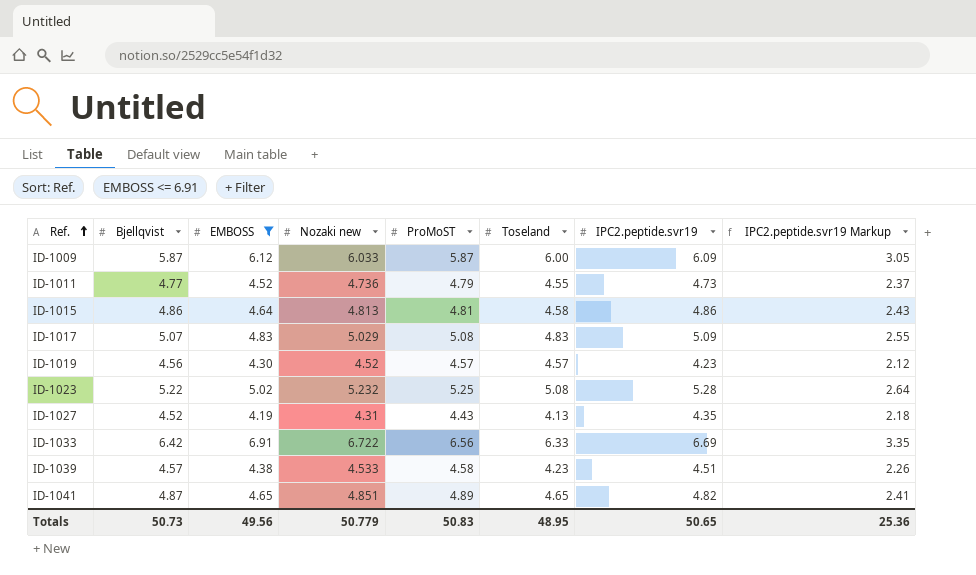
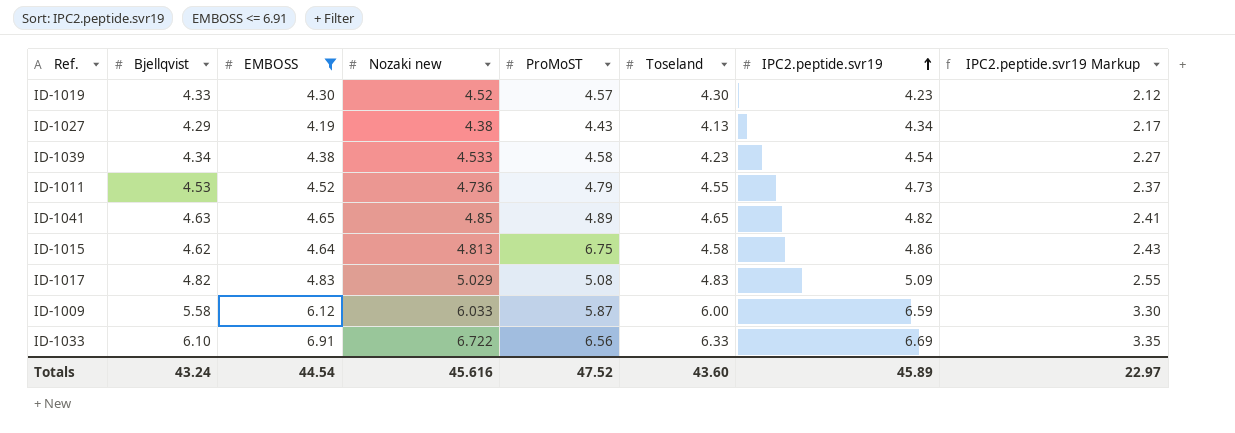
row order: Ref. ascending -> IPC2.peptide.svr19 ascending
row ID-1023: 5.22 | 5.02 | 5.232 | 5.25 | 5.08 | 5.28 | 2.64 -> none
ID-1019 | Bjellqvist: 4.56 -> 4.33
ID-1019 | Toseland: 4.57 -> 4.30
ID-1027 | Bjellqvist: 4.52 -> 4.29
ID-1027 | Nozaki new: 4.31 -> 4.38
ID-1027 | IPC2.peptide.svr19: 4.35 -> 4.34
ID-1027 | IPC2.peptide.svr19 Markup: 2.18 -> 2.17
ID-1039 | Bjellqvist: 4.57 -> 4.34
ID-1039 | IPC2.peptide.svr19: 4.51 -> 4.54
ID-1039 | IPC2.peptide.svr19 Markup: 2.26 -> 2.27
ID-1011 | Bjellqvist: 4.77 -> 4.53
ID-1041 | Bjellqvist: 4.87 -> 4.63
ID-1041 | Nozaki new: 4.851 -> 4.85
ID-1015 | Bjellqvist: 4.86 -> 4.62
ID-1015 | ProMoST: 4.81 -> 6.75
ID-1017 | Bjellqvist: 5.07 -> 4.82
ID-1009 | Bjellqvist: 5.87 -> 5.58
ID-1009 | IPC2.peptide.svr19: 6.09 -> 6.59
ID-1009 | IPC2.peptide.svr19 Markup: 3.05 -> 3.30
ID-1033 | Bjellqvist: 6.42 -> 6.10
Totals | Bjellqvist: 50.73 -> 43.24
Totals | EMBOSS: 49.56 -> 44.54
Totals | Nozaki new: 50.779 -> 45.616
Totals | ProMoST: 50.83 -> 47.52
Totals | Toseland: 48.95 -> 43.60
Totals | IPC2.peptide.svr19: 50.65 -> 45.89
Totals | IPC2.peptide.svr19 Markup: 25.36 -> 22.97

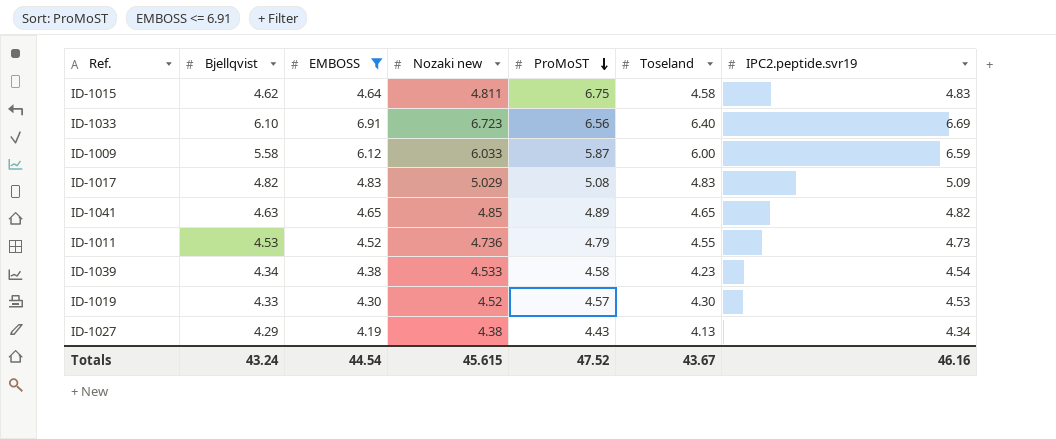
row order: IPC2.peptide.svr19 ascending -> ProMoST descending
column IPC2.peptide.svr19 Markup | formula: [IPC2.peptide.svr19] * 0.5 -> none
ID-1015 | Nozaki new: 4.813 -> 4.811
ID-1015 | IPC2.peptide.svr19: 4.86 -> 4.83
ID-1033 | Nozaki new: 6.722 -> 6.723
ID-1033 | Toseland: 6.33 -> 6.40
ID-1019 | IPC2.peptide.svr19: 4.23 -> 4.53
Totals | Nozaki new: 45.616 -> 45.615
Totals | Toseland: 43.60 -> 43.67
Totals | IPC2.peptide.svr19: 45.89 -> 46.16

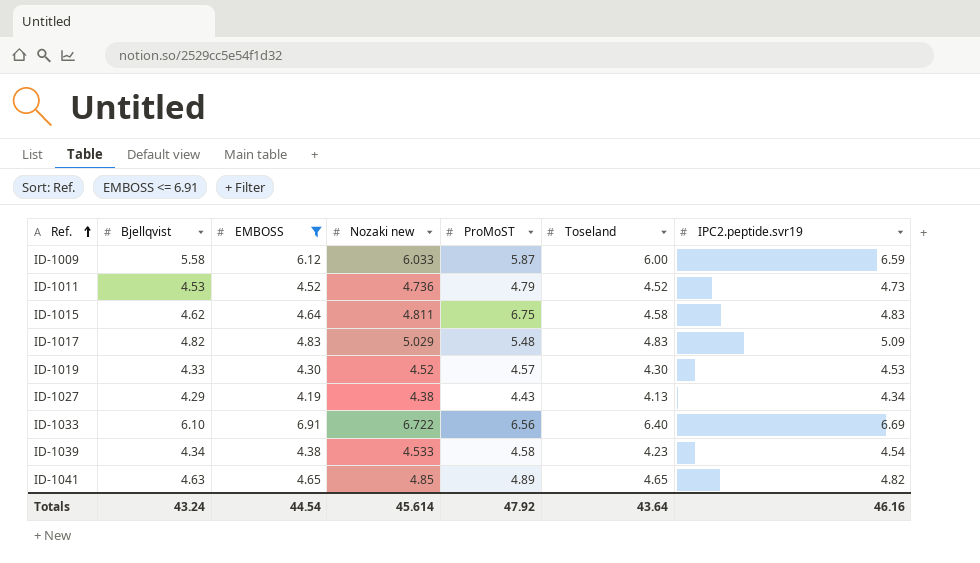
row order: ProMoST descending -> Ref. ascending
ID-1011 | Toseland: 4.55 -> 4.52
ID-1017 | ProMoST: 5.08 -> 5.48
ID-1033 | Nozaki new: 6.723 -> 6.722
Totals | Nozaki new: 45.615 -> 45.614
Totals | ProMoST: 47.52 -> 47.92
Totals | Toseland: 43.67 -> 43.64

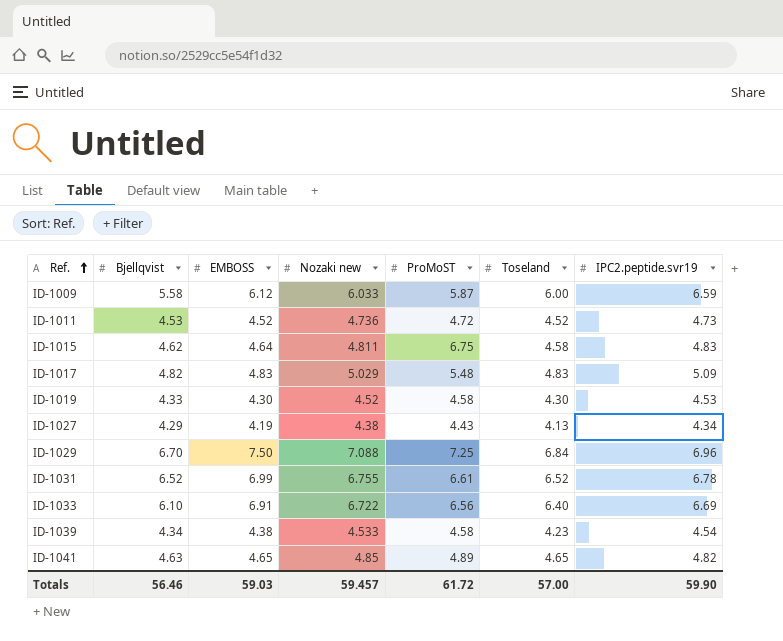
filter: EMBOSS <= 6.91 -> none
ID-1011 | ProMoST: 4.79 -> 4.72
ID-1019 | ProMoST: 4.57 -> 4.58
Totals | Bjellqvist: 43.24 -> 56.46
Totals | EMBOSS: 44.54 -> 59.03
Totals | Nozaki new: 45.614 -> 59.457
Totals | ProMoST: 47.92 -> 61.72
Totals | Toseland: 43.64 -> 57.00
Totals | IPC2.peptide.svr19: 46.16 -> 59.90

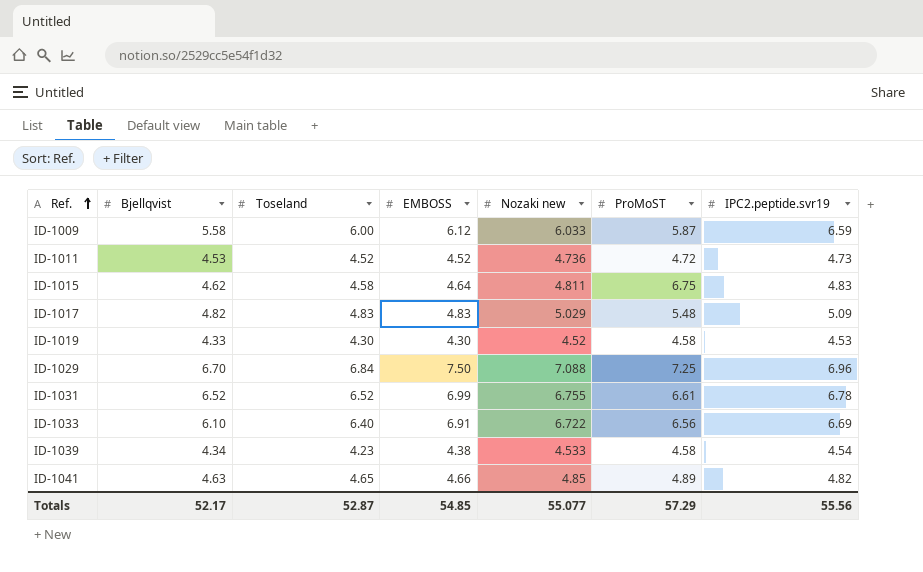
column Toseland | position: 6 -> 3
row ID-1027: 4.29 | 4.19 | 4.38 | 4.43 | 4.13 | 4.34 -> none
ID-1041 | EMBOSS: 4.65 -> 4.66
Totals | Bjellqvist: 56.46 -> 52.17
Totals | Toseland: 57.00 -> 52.87
Totals | EMBOSS: 59.03 -> 54.85
Totals | Nozaki new: 59.457 -> 55.077
Totals | ProMoST: 61.72 -> 57.29
Totals | IPC2.peptide.svr19: 59.90 -> 55.56

